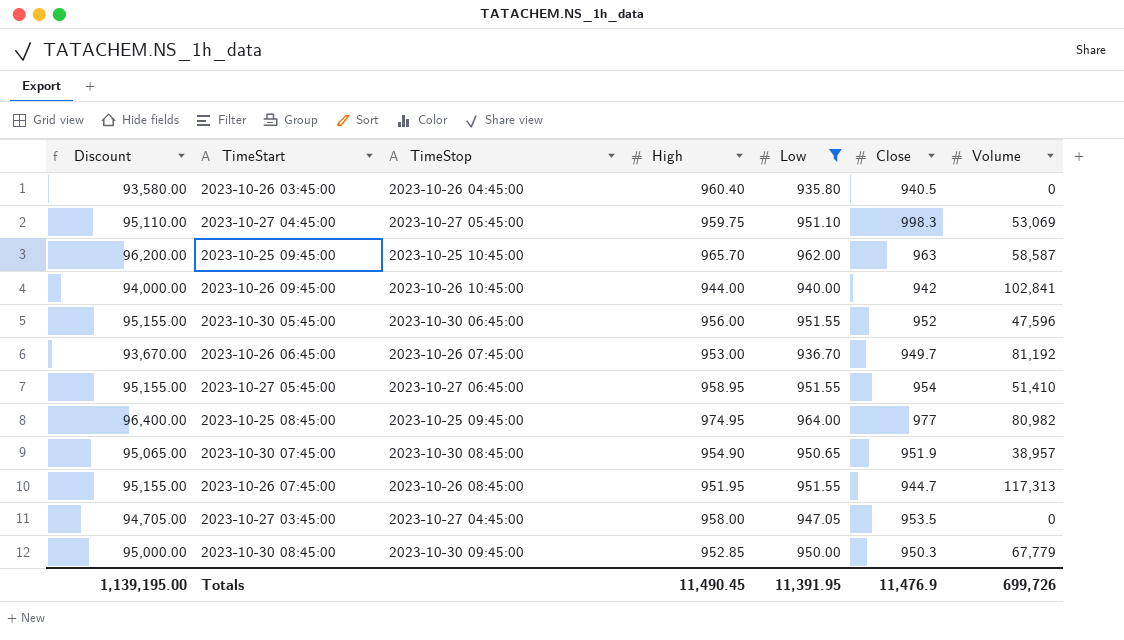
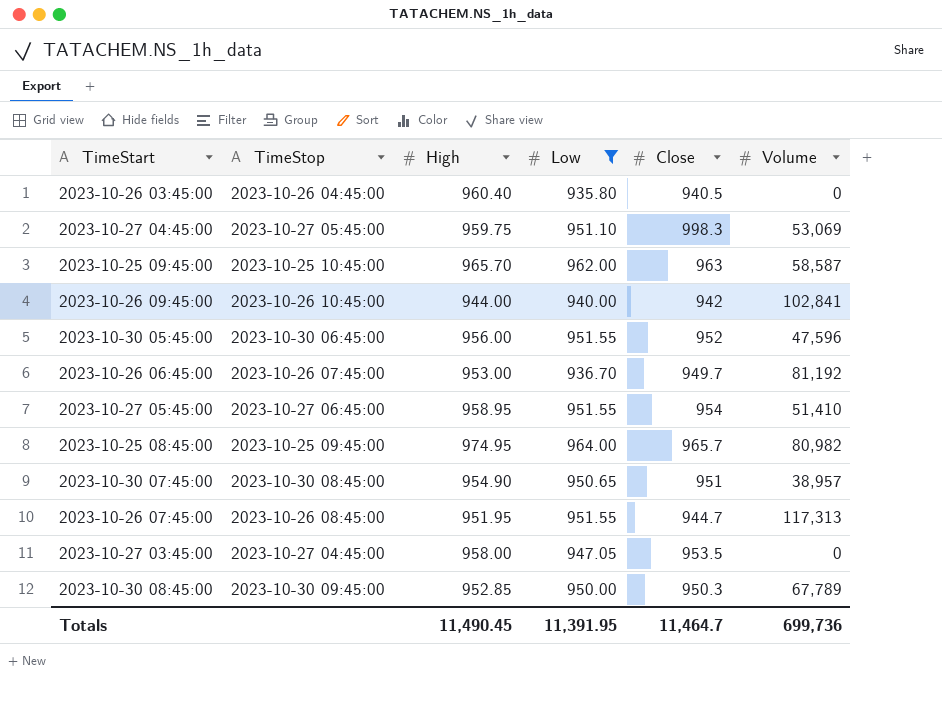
column Discount | formula: [Low] * 100 -> none
2023-10-25 08:45:00 | Close: 977 -> 965.7
2023-10-30 07:45:00 | Close: 951.9 -> 951
2023-10-30 08:45:00 | Volume: 67,779 -> 67,789
Totals | Close: 11,476.9 -> 11,464.7
Totals | Volume: 699,726 -> 699,736

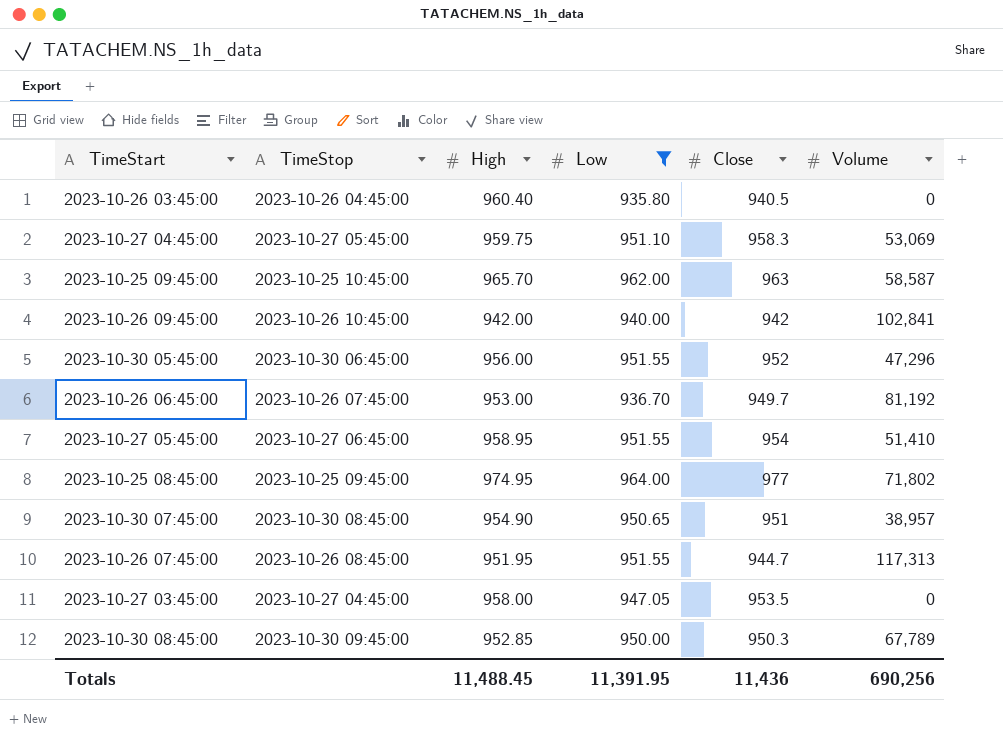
2023-10-27 04:45:00 | Close: 998.3 -> 958.3
2023-10-26 09:45:00 | High: 944.00 -> 942.00
2023-10-30 05:45:00 | Volume: 47,596 -> 47,296
2023-10-25 08:45:00 | Close: 965.7 -> 977
2023-10-25 08:45:00 | Volume: 80,982 -> 71,802
Totals | High: 11,490.45 -> 11,488.45
Totals | Close: 11,464.7 -> 11,436
Totals | Volume: 699,736 -> 690,256

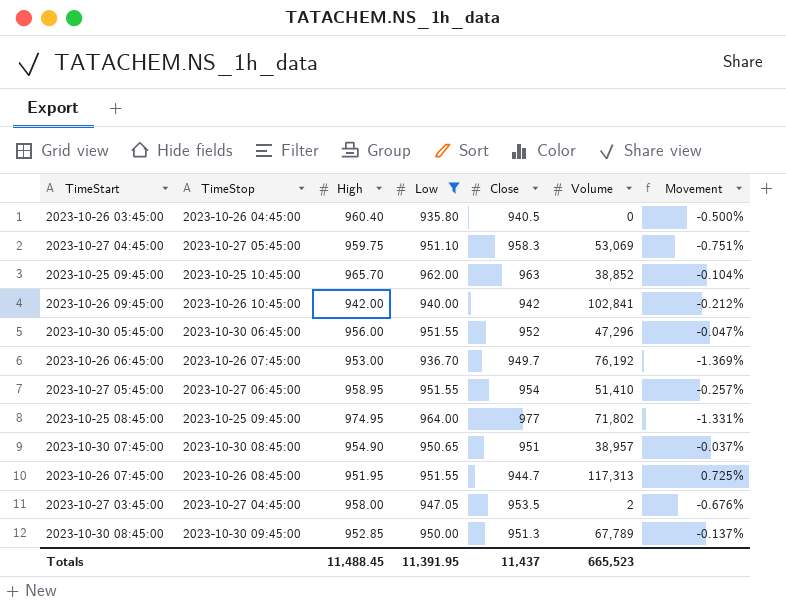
column Movement | formula: none -> ([Low] - [Close]) / [Close]
2023-10-25 09:45:00 | Volume: 58,587 -> 38,852
2023-10-26 06:45:00 | Volume: 81,192 -> 76,192
2023-10-27 03:45:00 | Volume: 0 -> 2
2023-10-30 08:45:00 | Close: 950.3 -> 951.3
Totals | Close: 11,436 -> 11,437
Totals | Volume: 690,256 -> 665,523

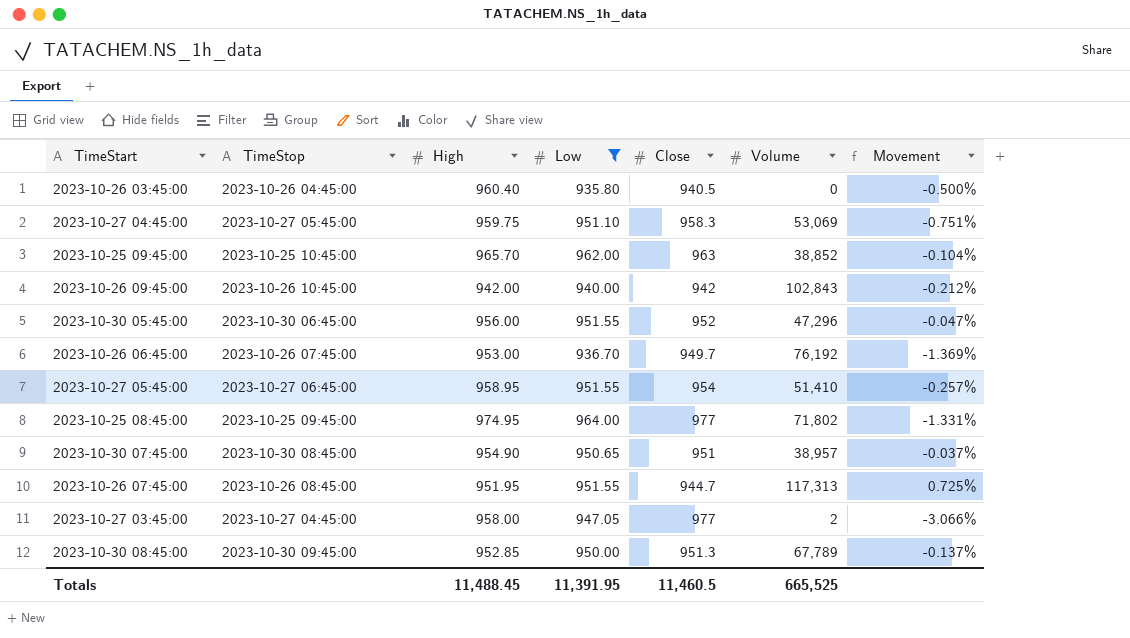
2023-10-26 09:45:00 | Volume: 102,841 -> 102,843
2023-10-27 03:45:00 | Close: 953.5 -> 977
2023-10-27 03:45:00 | Movement: -0.676% -> -3.066%
Totals | Close: 11,437 -> 11,460.5
Totals | Volume: 665,523 -> 665,525

